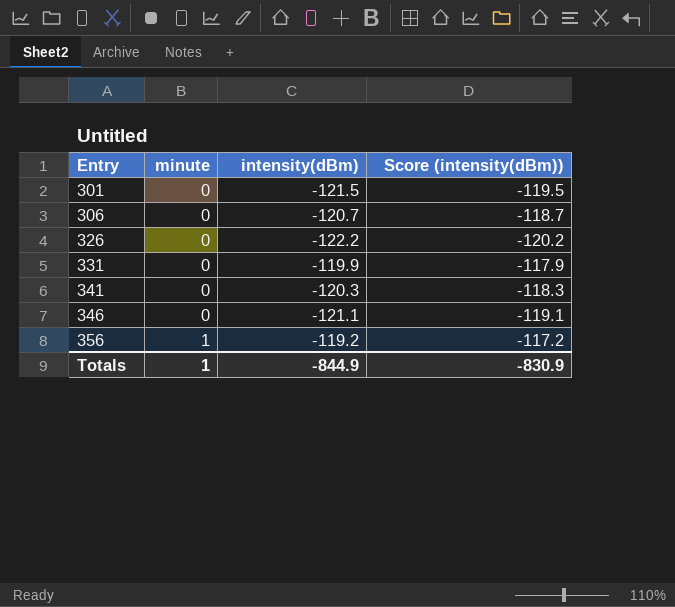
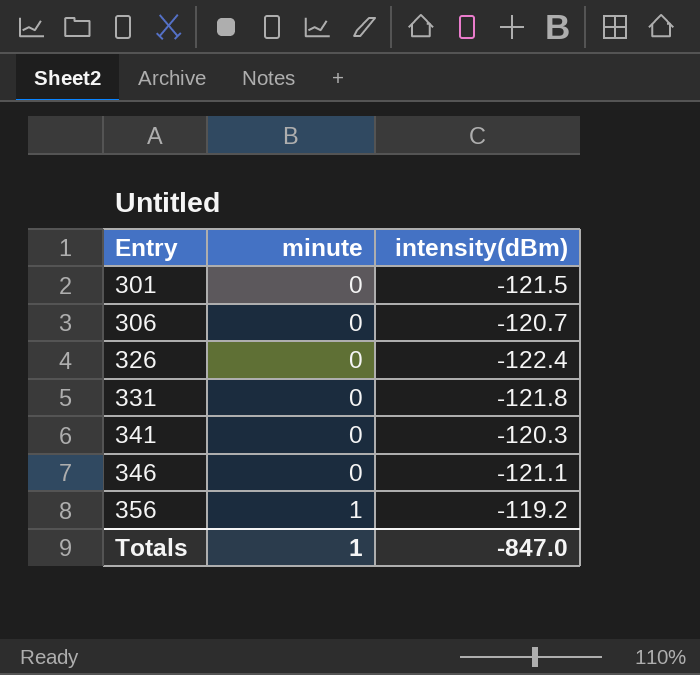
column Score (intensity(dBm)) | formula: [intensity(dBm)] + 2 -> none
326 | intensity(dBm): -122.2 -> -122.4
331 | intensity(dBm): -119.9 -> -121.8
Totals | intensity(dBm): -844.9 -> -847.0

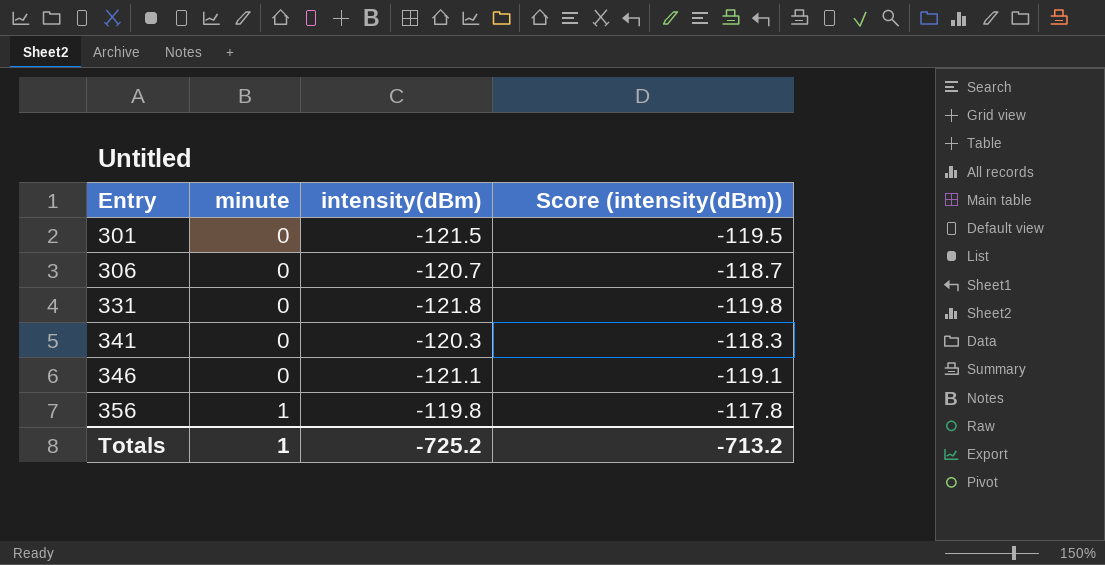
column Score (intensity(dBm)) | formula: none -> [intensity(dBm)] + 2
row 326: 0 | -122.4 -> none
356 | intensity(dBm): -119.2 -> -119.8
Totals | intensity(dBm): -847.0 -> -725.2

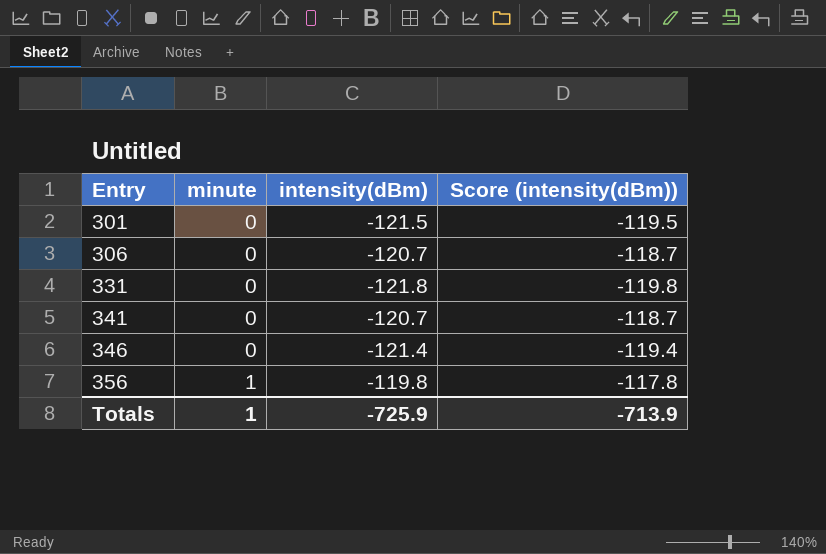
341 | intensity(dBm): -120.3 -> -120.7
341 | Score (intensity(dBm)): -118.3 -> -118.7
346 | intensity(dBm): -121.1 -> -121.4
346 | Score (intensity(dBm)): -119.1 -> -119.4
Totals | intensity(dBm): -725.2 -> -725.9
Totals | Score (intensity(dBm)): -713.2 -> -713.9

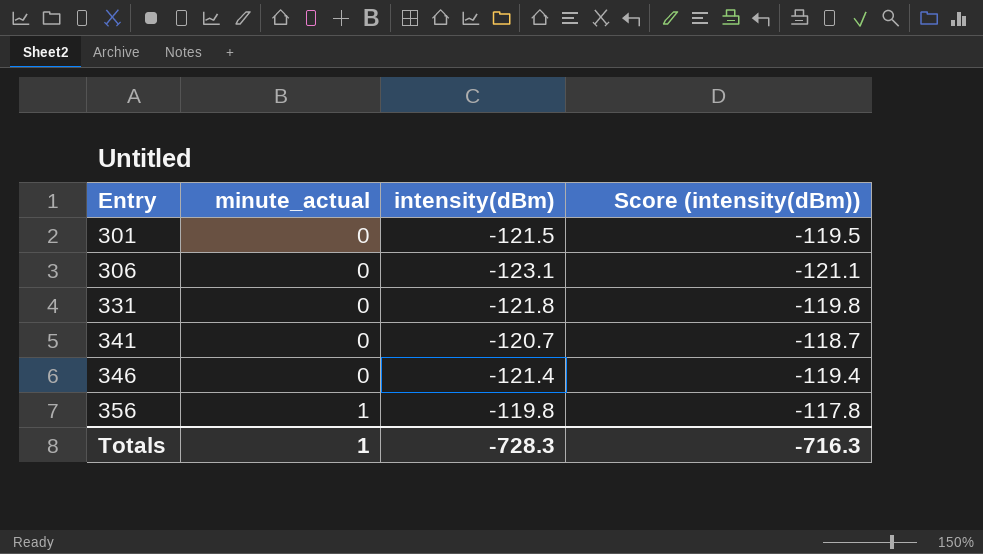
column name: minute -> minute_actual
306 | intensity(dBm): -120.7 -> -123.1
306 | Score (intensity(dBm)): -118.7 -> -121.1
Totals | intensity(dBm): -725.9 -> -728.3
Totals | Score (intensity(dBm)): -713.9 -> -716.3

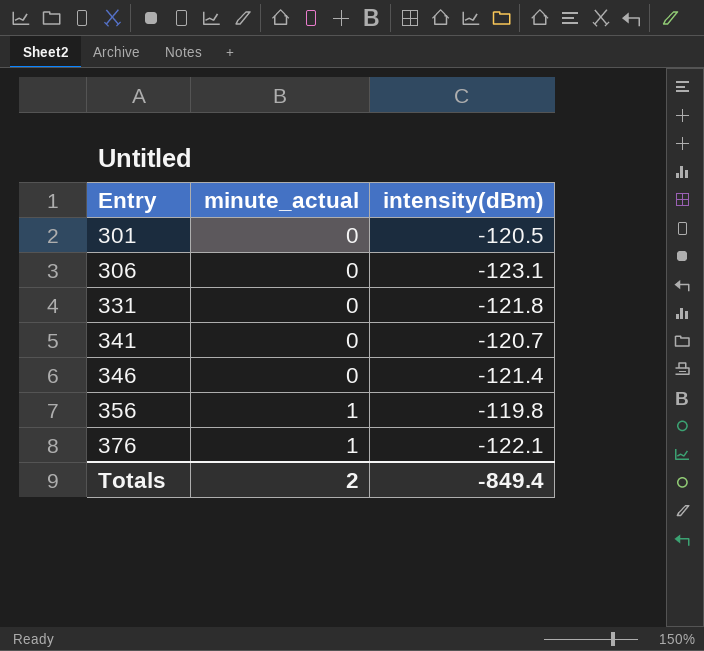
column Score (intensity(dBm)) | formula: [intensity(dBm)] + 2 -> none
301 | intensity(dBm): -121.5 -> -120.5
row 376: none -> 1 | -122.1
Totals | minute_actual: 1 -> 2
Totals | intensity(dBm): -728.3 -> -849.4

